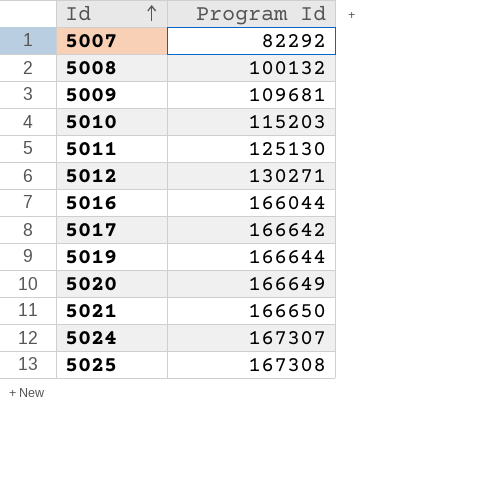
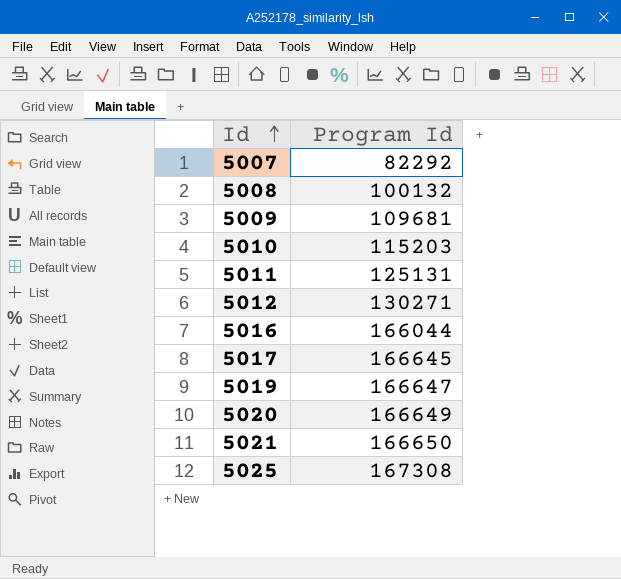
row 5024: 167307 -> none
5011 | Program Id: 125130 -> 125131
5017 | Program Id: 166642 -> 166645
5019 | Program Id: 166644 -> 166647

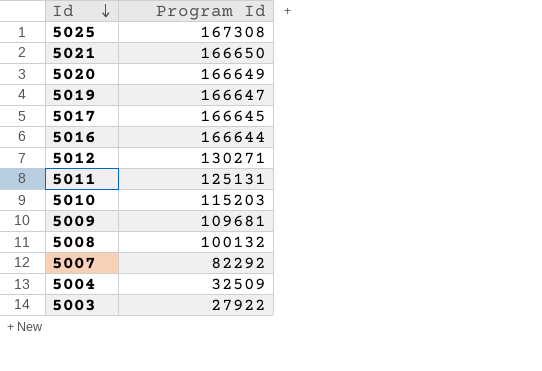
row order: Id ascending -> Id descending
5016 | Program Id: 166044 -> 166644
row 5004: none -> 32509
row 5003: none -> 27922

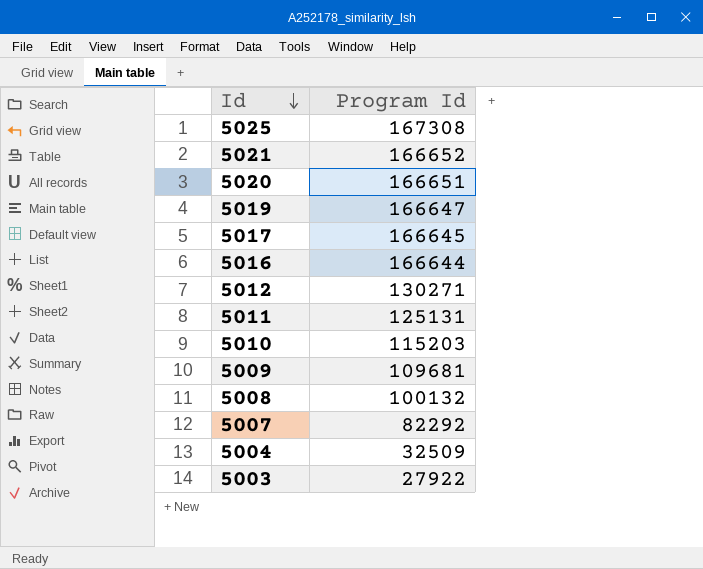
5021 | Program Id: 166650 -> 166652
5020 | Program Id: 166649 -> 166651

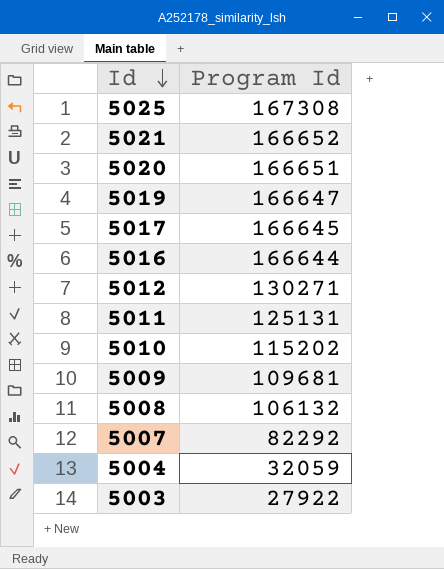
5010 | Program Id: 115203 -> 115202
5008 | Program Id: 100132 -> 106132
5004 | Program Id: 32509 -> 32059

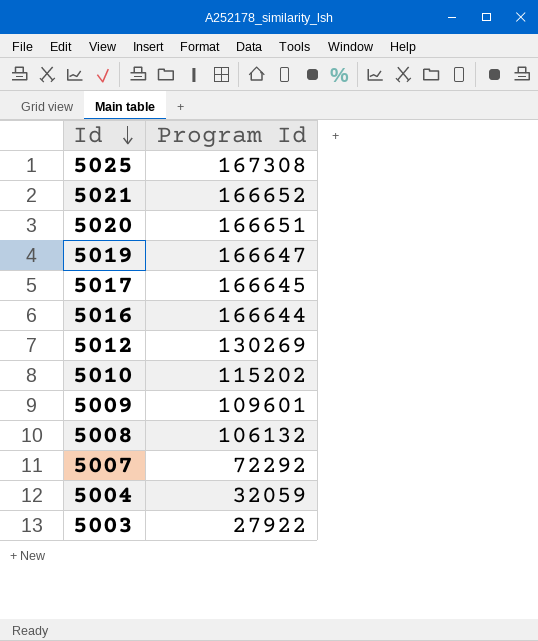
row 5011: 125131 -> none
5012 | Program Id: 130271 -> 130269
5009 | Program Id: 109681 -> 109601
5007 | Program Id: 82292 -> 72292

